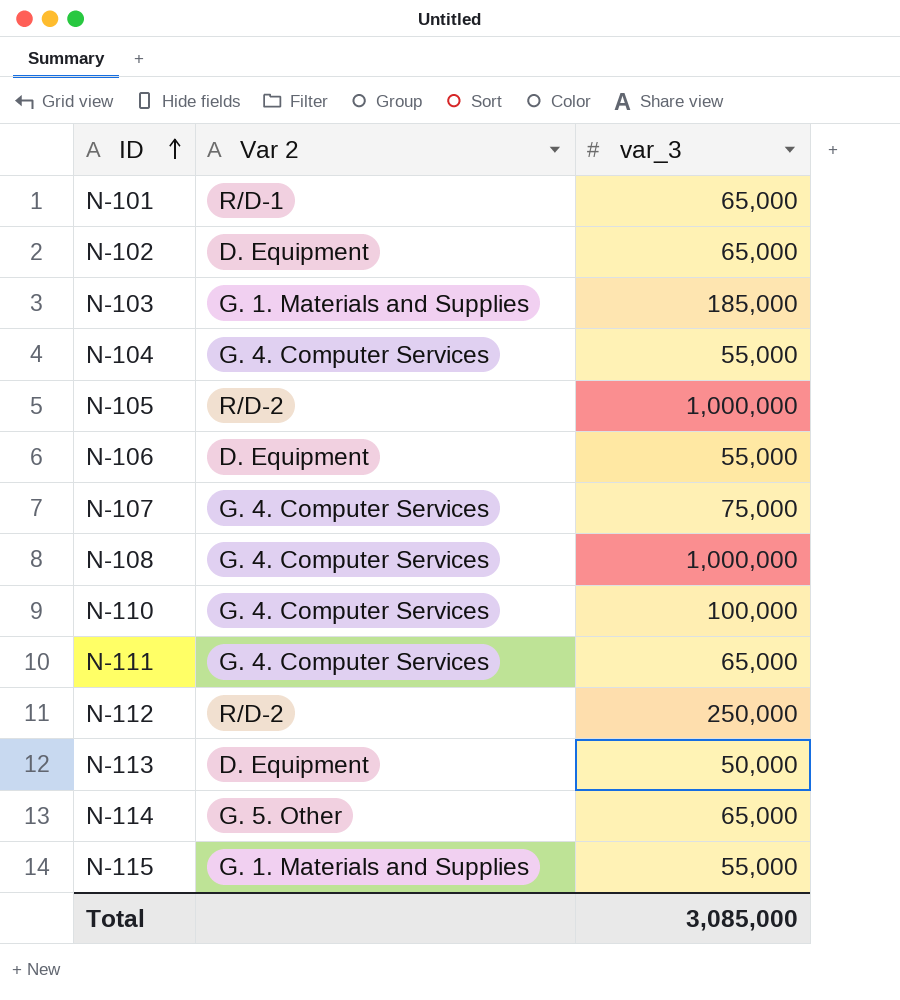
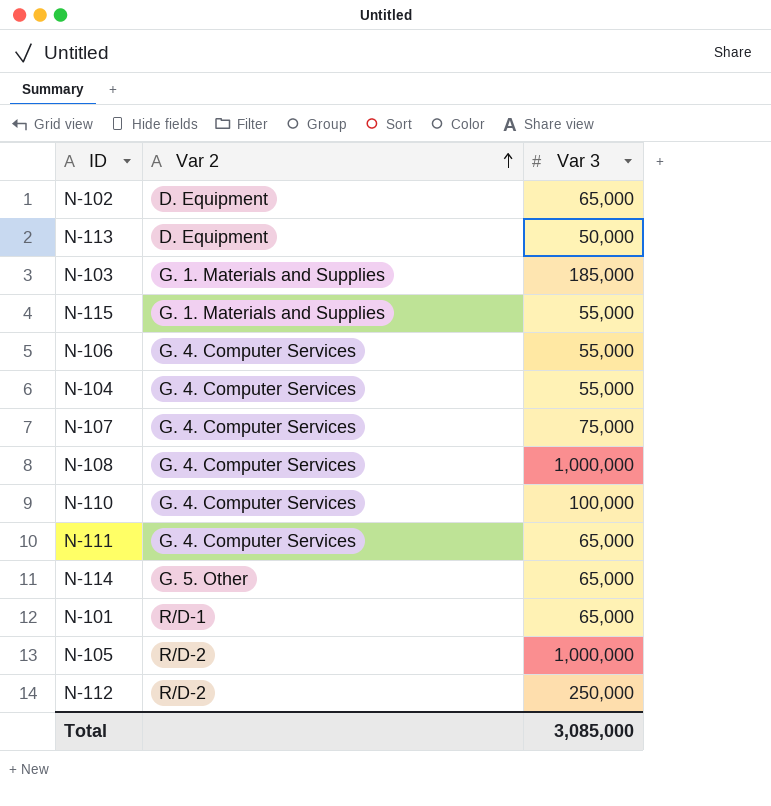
row order: ID ascending -> Var 2 ascending
column name: var_3 -> Var 3
N-106 | Var 2: D. Equipment -> G. 4. Computer Services

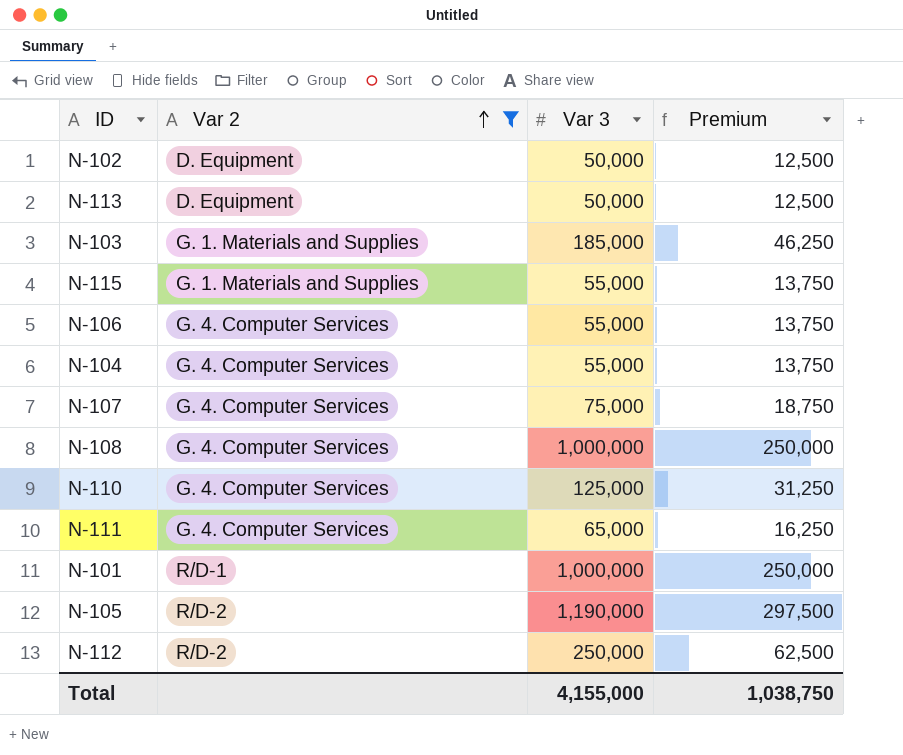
filter: none -> Var 2 != G. 5. Other
column Premium | formula: none -> [Var 3] * 0.25
N-102 | Var 3: 65,000 -> 50,000
N-110 | Var 3: 100,000 -> 125,000
N-101 | Var 3: 65,000 -> 1,000,000
N-105 | Var 3: 1,000,000 -> 1,190,000
Total | Var 3: 3,085,000 -> 4,155,000

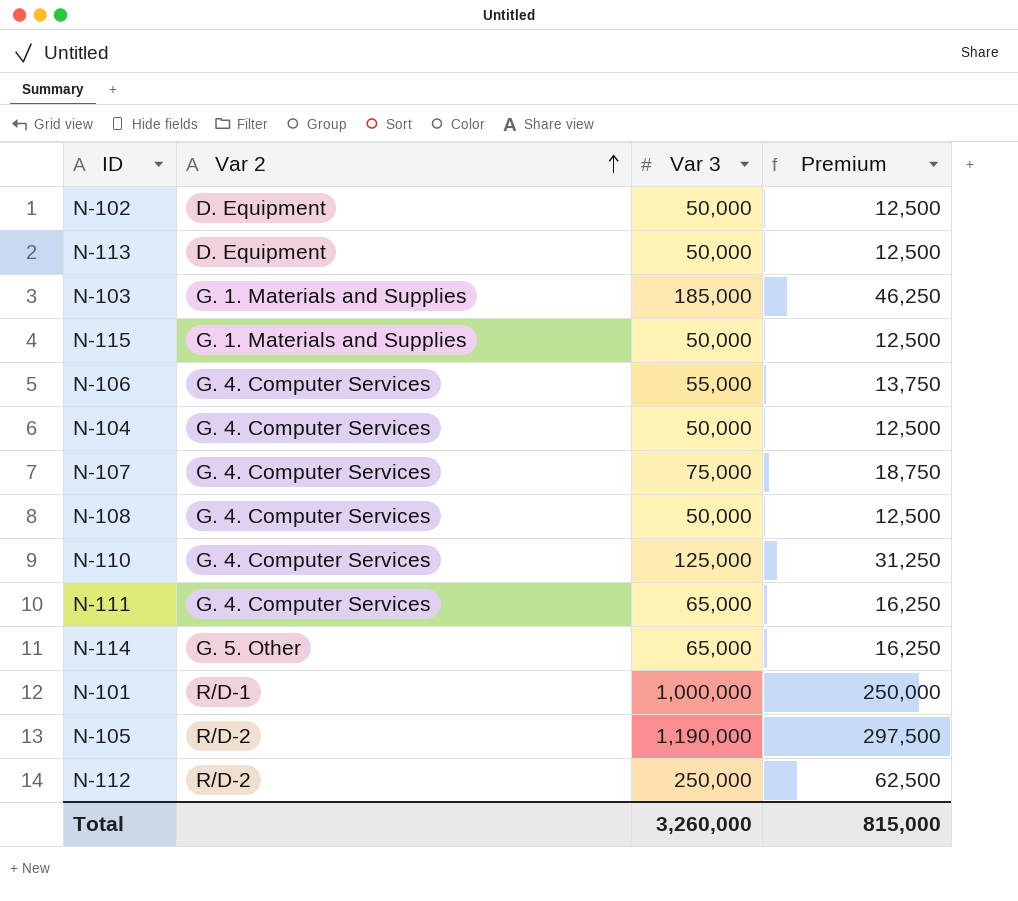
filter: Var 2 != G. 5. Other -> none
N-115 | Var 3: 55,000 -> 50,000
N-115 | Premium: 13,750 -> 12,500
N-104 | Var 3: 55,000 -> 50,000
N-104 | Premium: 13,750 -> 12,500
N-108 | Var 3: 1,000,000 -> 50,000
N-108 | Premium: 250,000 -> 12,500
Total | Var 3: 4,155,000 -> 3,260,000
Total | Premium: 1,038,750 -> 815,000

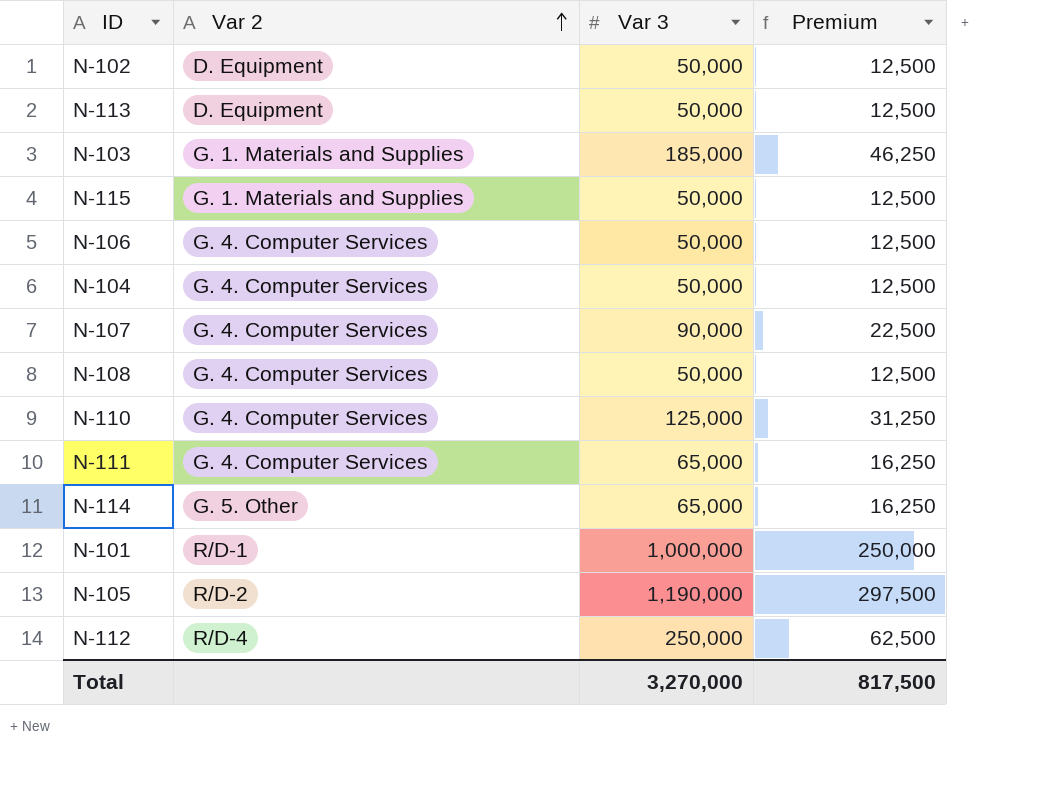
N-106 | Var 3: 55,000 -> 50,000
N-106 | Premium: 13,750 -> 12,500
N-107 | Var 3: 75,000 -> 90,000
N-107 | Premium: 18,750 -> 22,500
N-112 | Var 2: R/D-2 -> R/D-4
Total | Var 3: 3,260,000 -> 3,270,000
Total | Premium: 815,000 -> 817,500

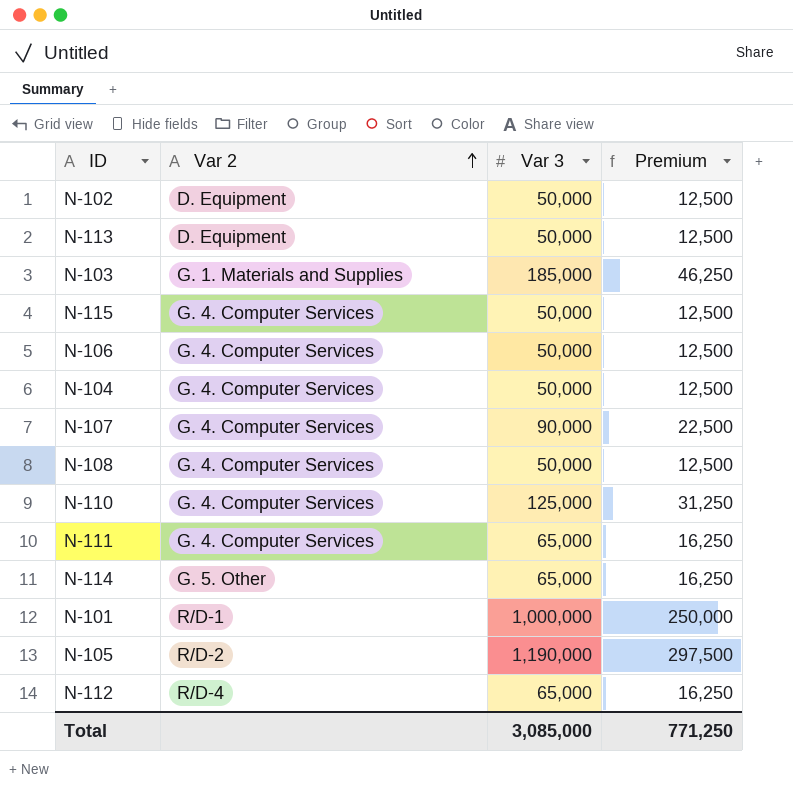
N-115 | Var 2: G. 1. Materials and Supplies -> G. 4. Computer Services
N-112 | Var 3: 250,000 -> 65,000
N-112 | Premium: 62,500 -> 16,250
Total | Var 3: 3,270,000 -> 3,085,000
Total | Premium: 817,500 -> 771,250

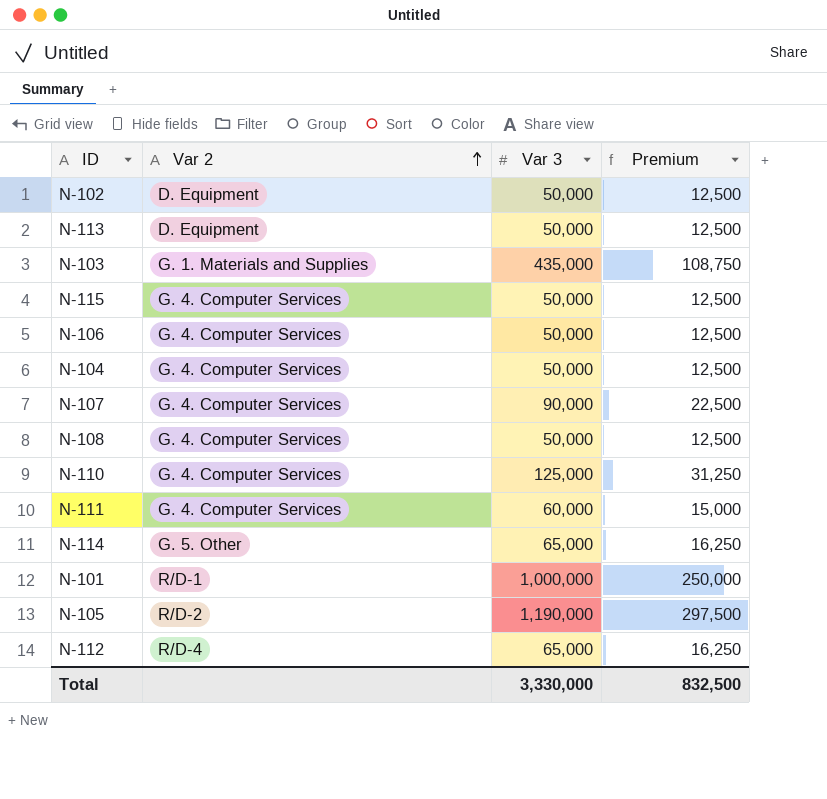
N-103 | Var 3: 185,000 -> 435,000
N-103 | Premium: 46,250 -> 108,750
N-111 | Var 3: 65,000 -> 60,000
N-111 | Premium: 16,250 -> 15,000
Total | Var 3: 3,085,000 -> 3,330,000
Total | Premium: 771,250 -> 832,500

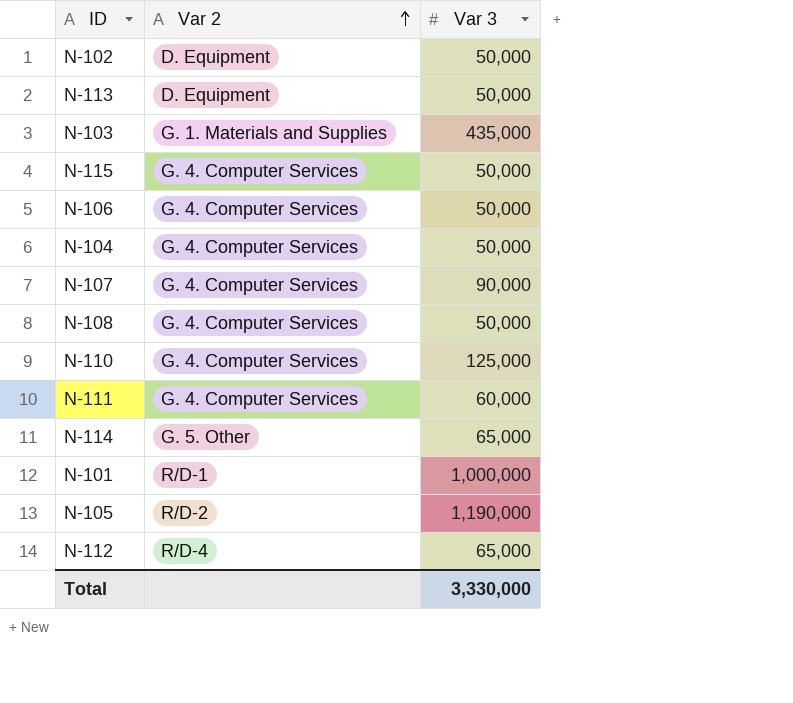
column Premium | formula: [Var 3] * 0.25 -> none

